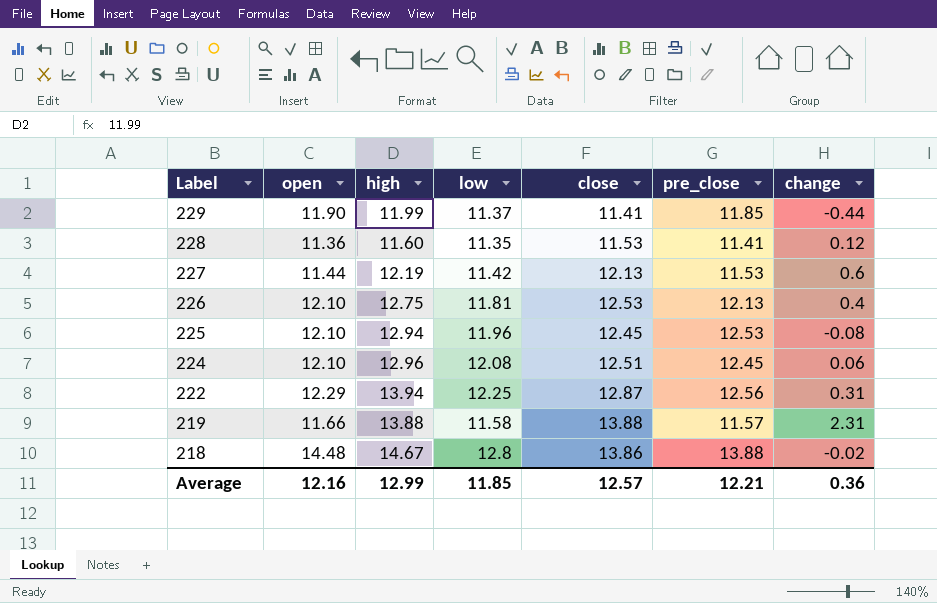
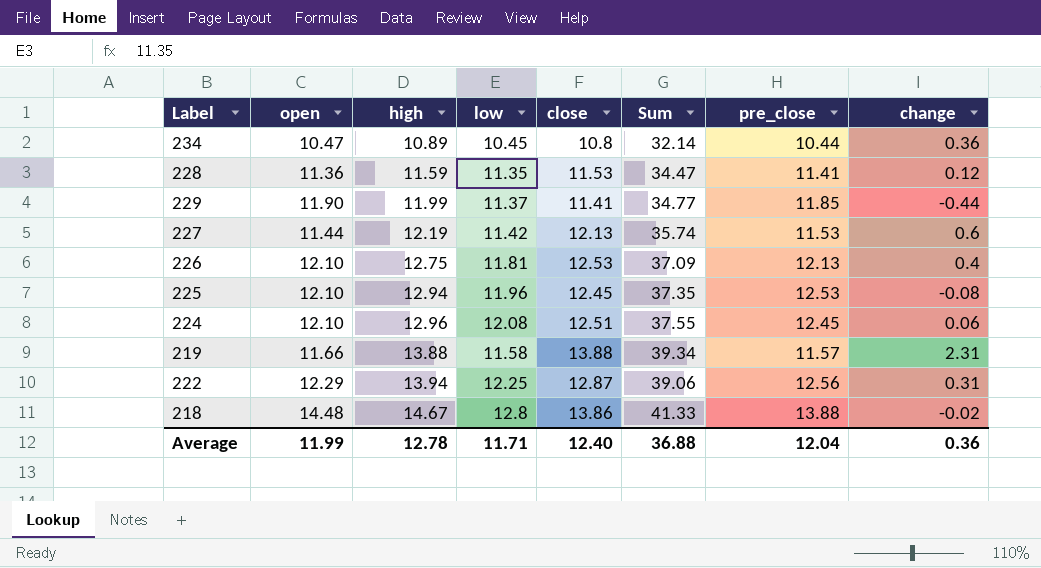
row order: Label descending -> high ascending
column Sum | formula: none -> [high] + [low] + [close]
row 234: none -> 10.47 | 10.89 | 10.45 | 10.8 | 32.14 | 10.44 | 0.36
228 | high: 11.60 -> 11.59
Average | open: 12.16 -> 11.99
Average | high: 12.99 -> 12.78
Average | low: 11.85 -> 11.71
Average | close: 12.57 -> 12.40
Average | pre_close: 12.21 -> 12.04

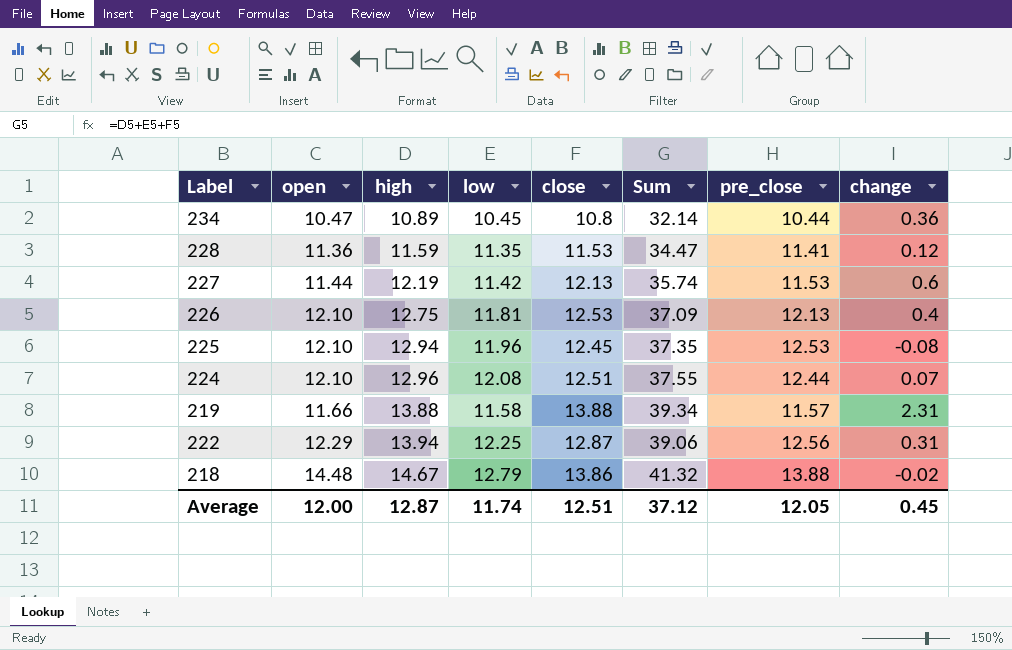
row 229: 11.90 | 11.99 | 11.37 | 11.41 | 34.77 | 11.85 | -0.44 -> none
224 | pre_close: 12.45 -> 12.44
224 | change: 0.06 -> 0.07
218 | low: 12.8 -> 12.79
218 | Sum: 41.33 -> 41.32
Average | open: 11.99 -> 12.00
Average | high: 12.78 -> 12.87
Average | low: 11.71 -> 11.74
Average | close: 12.40 -> 12.51
Average | Sum: 36.88 -> 37.12
Average | pre_close: 12.04 -> 12.05
Average | change: 0.36 -> 0.45

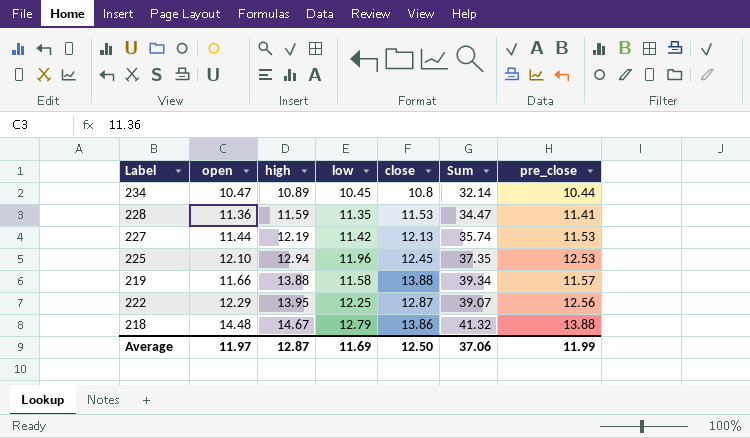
column change | formula: [close] - [pre_close] -> none
row 226: 12.10 | 12.75 | 11.81 | 12.53 | 37.09 | 12.13 | 0.4 -> none
row 224: 12.10 | 12.96 | 12.08 | 12.51 | 37.55 | 12.44 | 0.07 -> none
222 | high: 13.94 -> 13.95
222 | Sum: 39.06 -> 39.07
Average | open: 12.00 -> 11.97
Average | low: 11.74 -> 11.69
Average | close: 12.51 -> 12.50
Average | Sum: 37.12 -> 37.06
Average | pre_close: 12.05 -> 11.99

